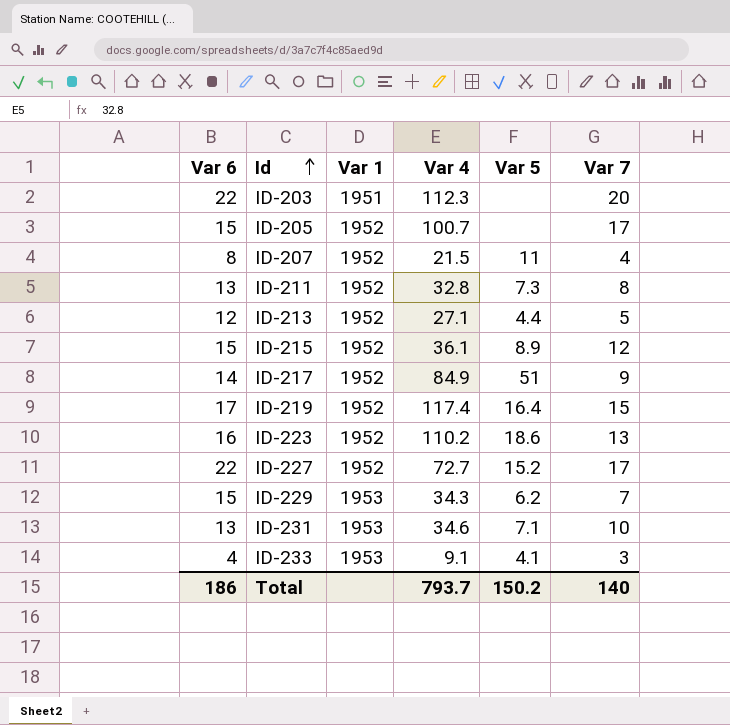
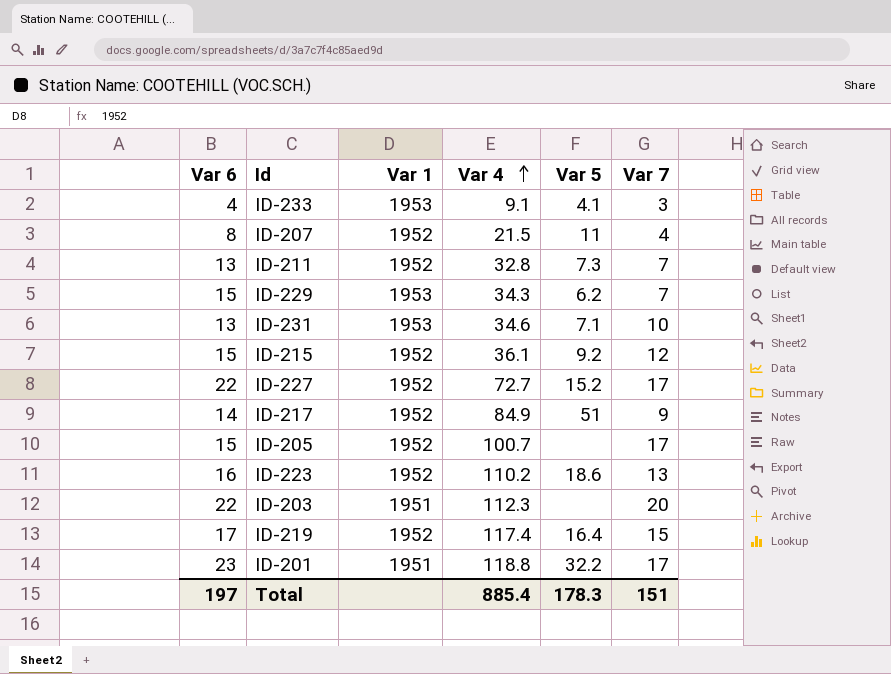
row order: Id ascending -> Var 4 ascending
row ID-213: 12 | 1952 | 27.1 | 4.4 | 5 -> none
ID-211 | Var 7: 8 -> 7
ID-215 | Var 5: 8.9 -> 9.2
row ID-201: none -> 23 | 1951 | 118.8 | 32.2 | 17
Total | Var 6: 186 -> 197
Total | Var 4: 793.7 -> 885.4
Total | Var 5: 150.2 -> 178.3
Total | Var 7: 140 -> 151

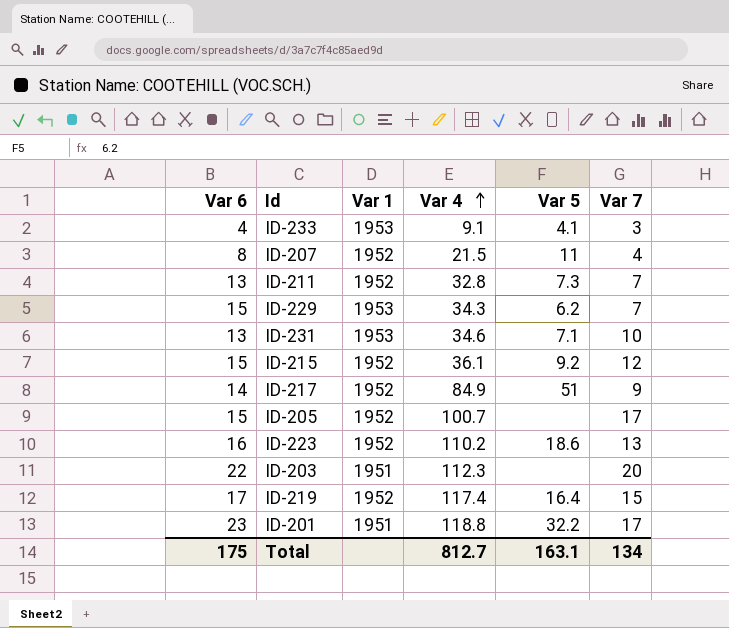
row ID-227: 22 | 1952 | 72.7 | 15.2 | 17 -> none
Total | Var 6: 197 -> 175
Total | Var 4: 885.4 -> 812.7
Total | Var 5: 178.3 -> 163.1
Total | Var 7: 151 -> 134

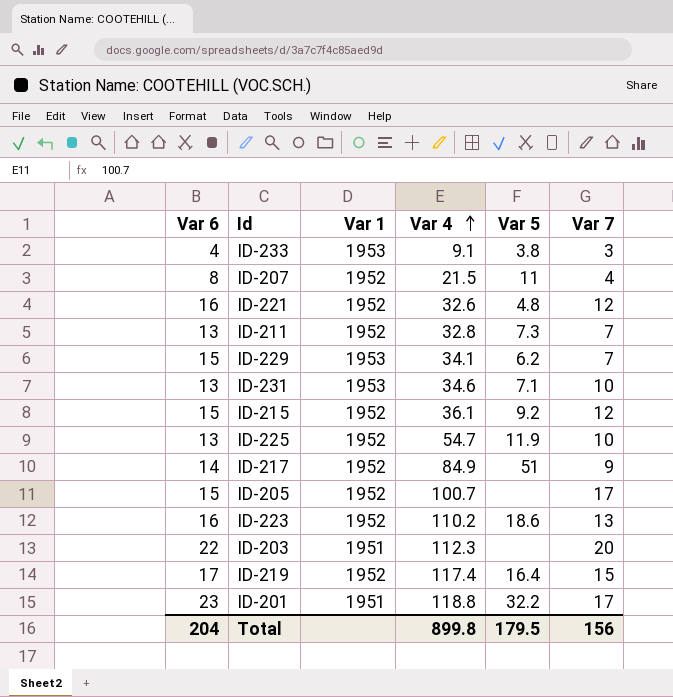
ID-233 | Var 5: 4.1 -> 3.8
row ID-221: none -> 16 | 1952 | 32.6 | 4.8 | 12
ID-229 | Var 4: 34.3 -> 34.1
row ID-225: none -> 13 | 1952 | 54.7 | 11.9 | 10
Total | Var 6: 175 -> 204
Total | Var 4: 812.7 -> 899.8
Total | Var 5: 163.1 -> 179.5
Total | Var 7: 134 -> 156

